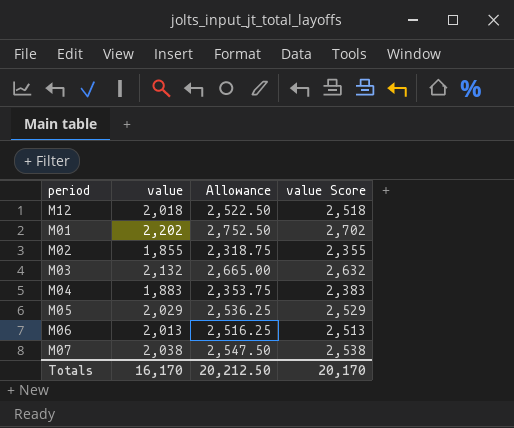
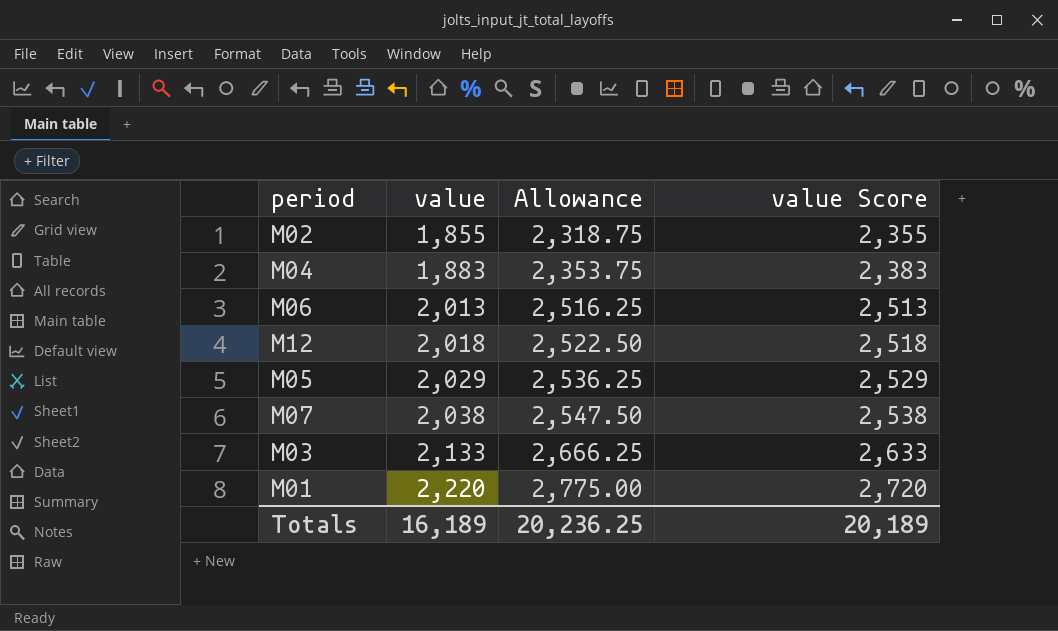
row order: none -> value ascending
M03 | value: 2,132 -> 2,133
M03 | Allowance: 2,665.00 -> 2,666.25
M03 | value Score: 2,632 -> 2,633
M01 | value: 2,202 -> 2,220
M01 | Allowance: 2,752.50 -> 2,775.00
M01 | value Score: 2,702 -> 2,720
Totals | value: 16,170 -> 16,189
Totals | Allowance: 20,212.50 -> 20,236.25
Totals | value Score: 20,170 -> 20,189

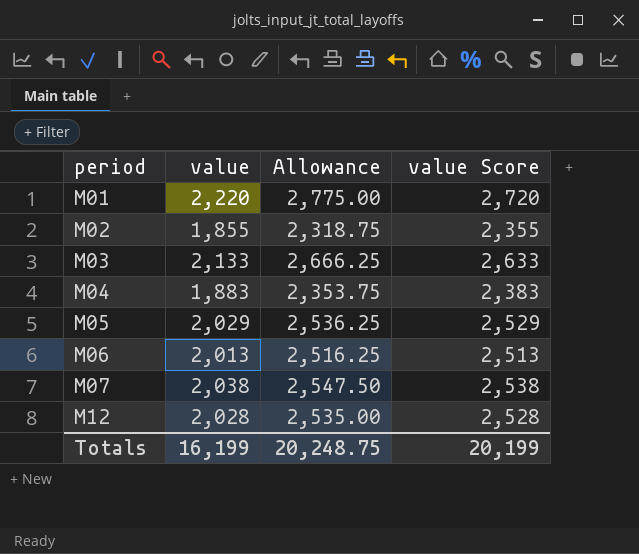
row order: value ascending -> period ascending
M12 | value: 2,018 -> 2,028
M12 | Allowance: 2,522.50 -> 2,535.00
M12 | value Score: 2,518 -> 2,528
Totals | value: 16,189 -> 16,199
Totals | Allowance: 20,236.25 -> 20,248.75
Totals | value Score: 20,189 -> 20,199

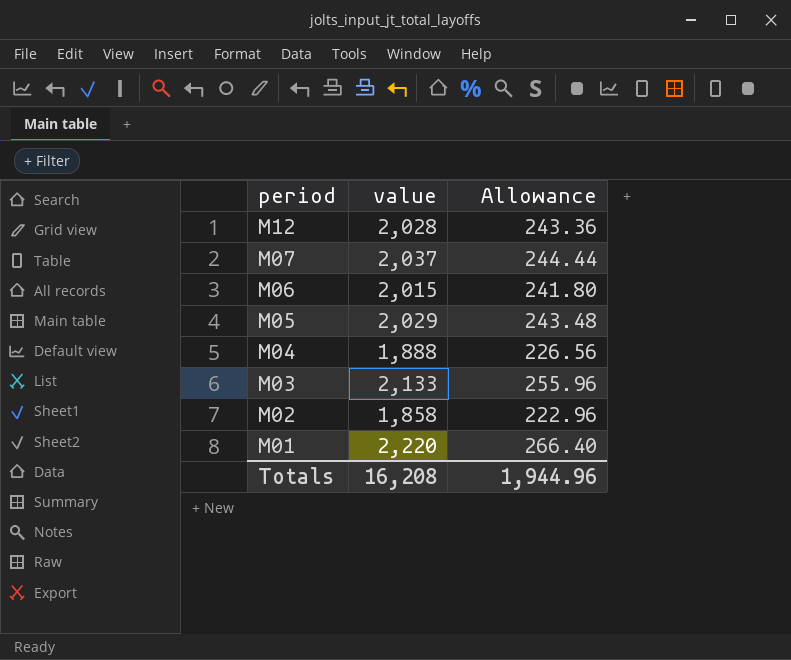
row order: period ascending -> period descending
column value Score | formula: [value] + 500 -> none
column Allowance | formula: [value] * 1.25 -> [value] * 0.12
M07 | value: 2,038 -> 2,037
M06 | value: 2,013 -> 2,015
M04 | value: 1,883 -> 1,888
M02 | value: 1,855 -> 1,858
Totals | value: 16,199 -> 16,208
Totals | Allowance: 20,248.75 -> 1,944.96

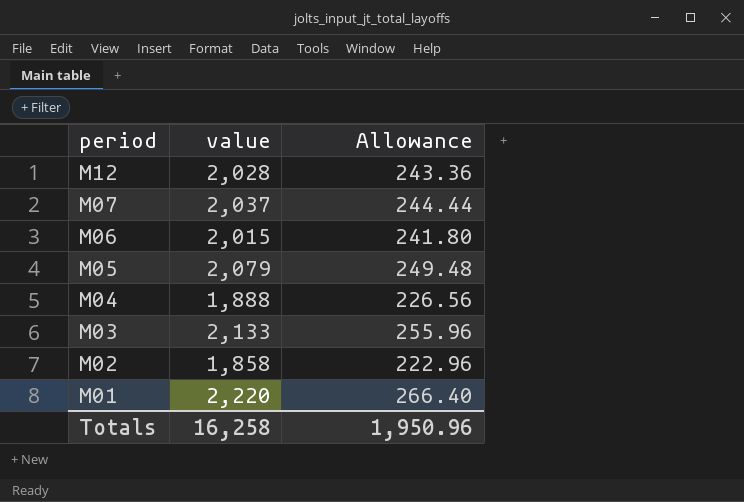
M05 | value: 2,029 -> 2,079
M05 | Allowance: 243.48 -> 249.48
Totals | value: 16,208 -> 16,258
Totals | Allowance: 1,944.96 -> 1,950.96

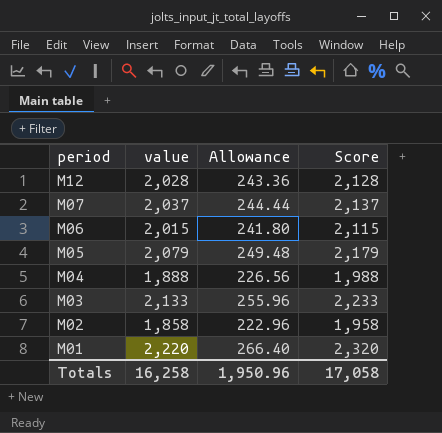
column Score | formula: none -> [value] + 100

